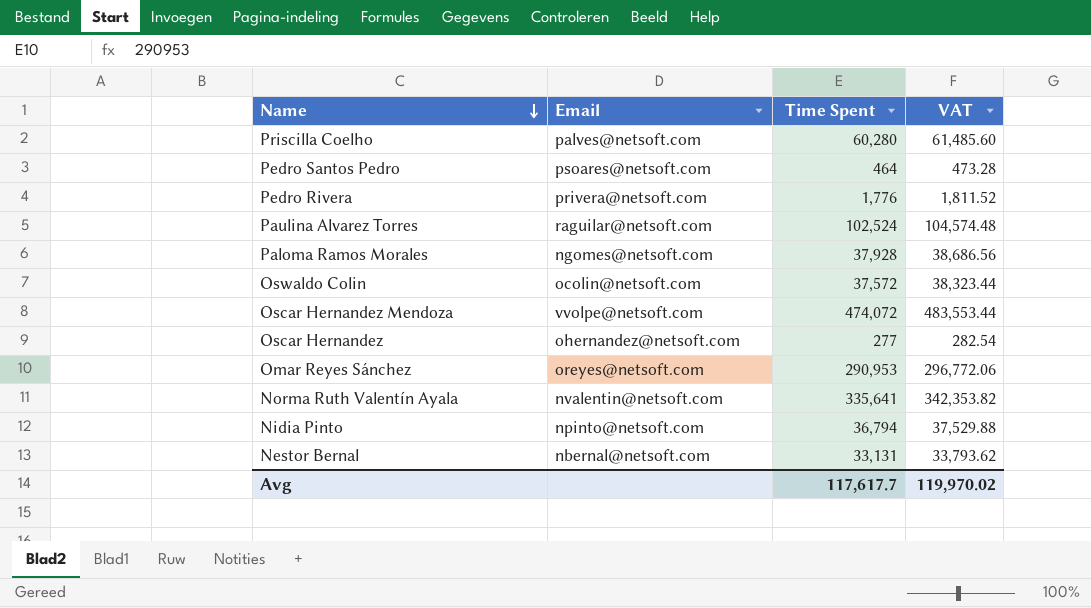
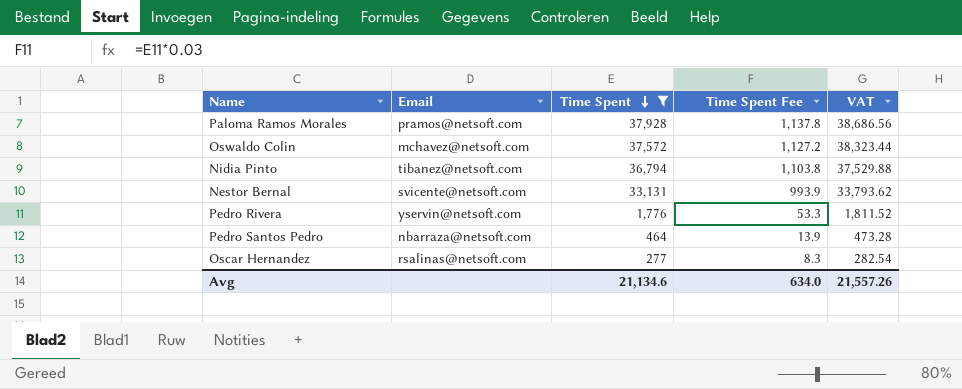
filter: none -> Time Spent <= 37,928
row order: Name descending -> Time Spent descending
column Time Spent Fee | formula: none -> [Time Spent] * 0.03
Paloma Ramos Morales | Email: ngomes@netsoft.com -> pramos@netsoft.com
Oswaldo Colin | Email: ocolin@netsoft.com -> mchavez@netsoft.com
Nidia Pinto | Email: npinto@netsoft.com -> tibanez@netsoft.com
Nestor Bernal | Email: nbernal@netsoft.com -> svicente@netsoft.com
Pedro Rivera | Email: privera@netsoft.com -> yservin@netsoft.com
Pedro Santos Pedro | Email: psoares@netsoft.com -> nbarraza@netsoft.com
Oscar Hernandez | Email: ohernandez@netsoft.com -> rsalinas@netsoft.com
Avg | Time Spent: 117,617.7 -> 21,134.6
Avg | VAT: 119,970.02 -> 21,557.26

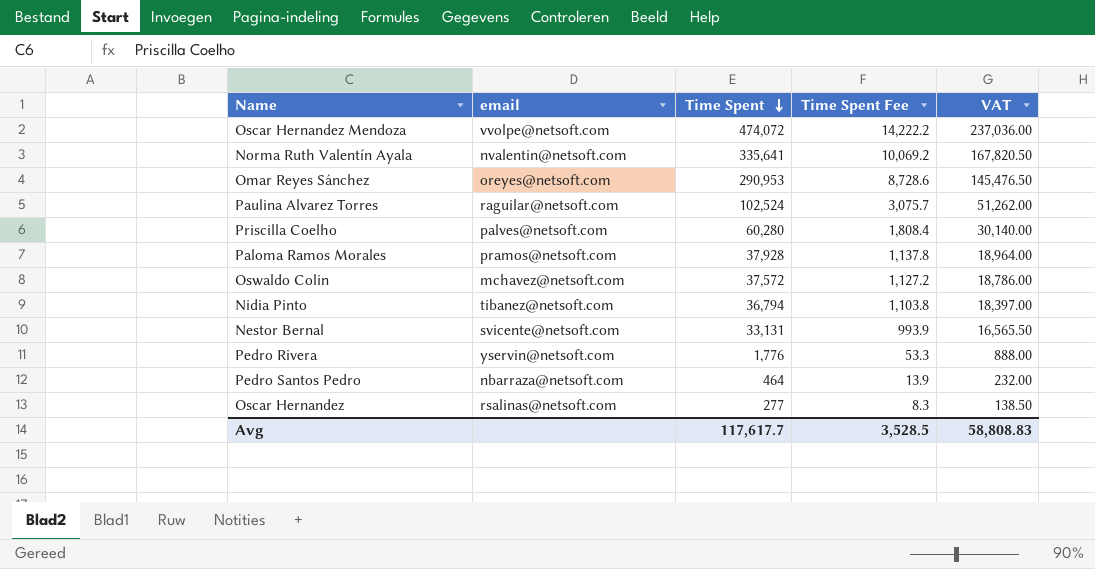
filter: Time Spent <= 37,928 -> none
column name: Email -> email
column VAT | formula: [Time Spent] * 1.02 -> [Time Spent] * 0.5
Avg | Time Spent: 21,134.6 -> 117,617.7
Avg | Time Spent Fee: 634.0 -> 3,528.5
Avg | VAT: 21,557.26 -> 58,808.83

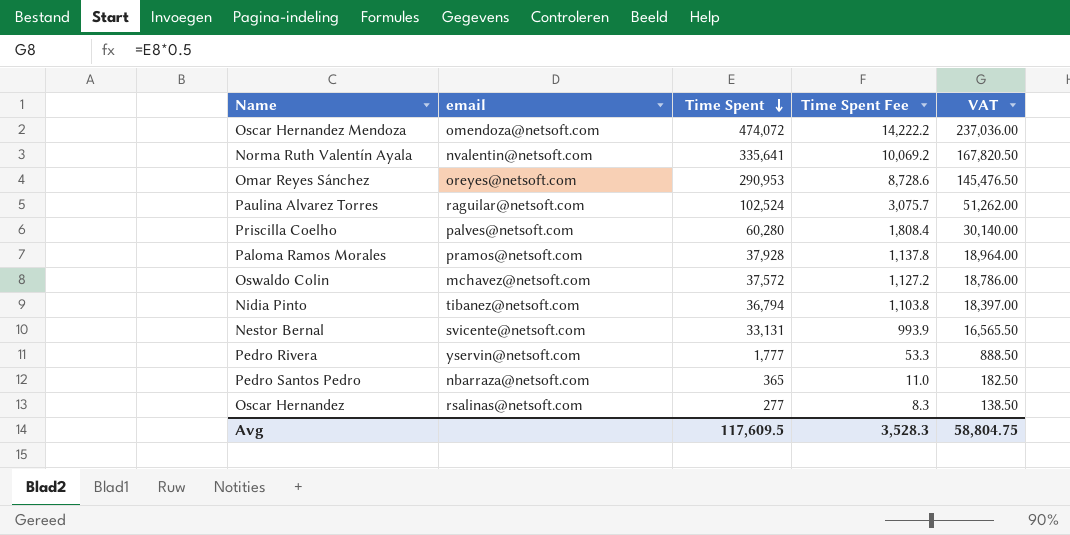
Oscar Hernandez Mendoza | email: vvolpe@netsoft.com -> omendoza@netsoft.com
Pedro Rivera | Time Spent: 1,776 -> 1,777
Pedro Rivera | VAT: 888.00 -> 888.50
Pedro Santos Pedro | Time Spent: 464 -> 365
Pedro Santos Pedro | Time Spent Fee: 13.9 -> 11.0
Pedro Santos Pedro | VAT: 232.00 -> 182.50
Avg | Time Spent: 117,617.7 -> 117,609.5
Avg | Time Spent Fee: 3,528.5 -> 3,528.3
Avg | VAT: 58,808.83 -> 58,804.75

